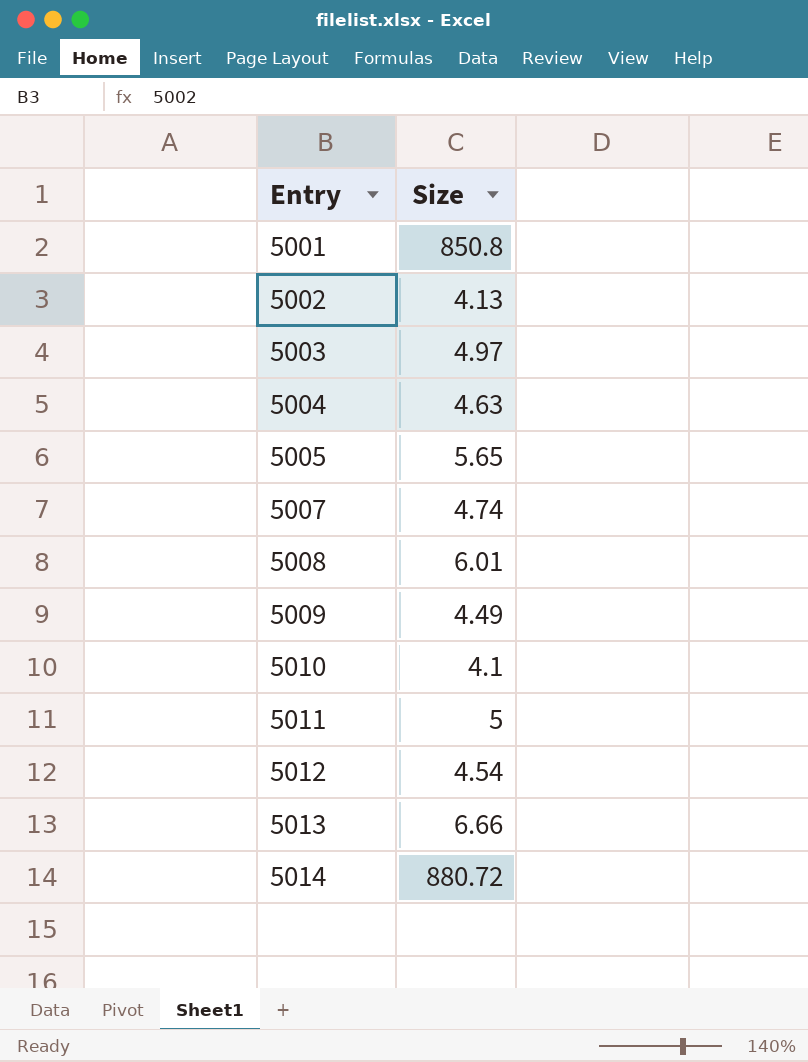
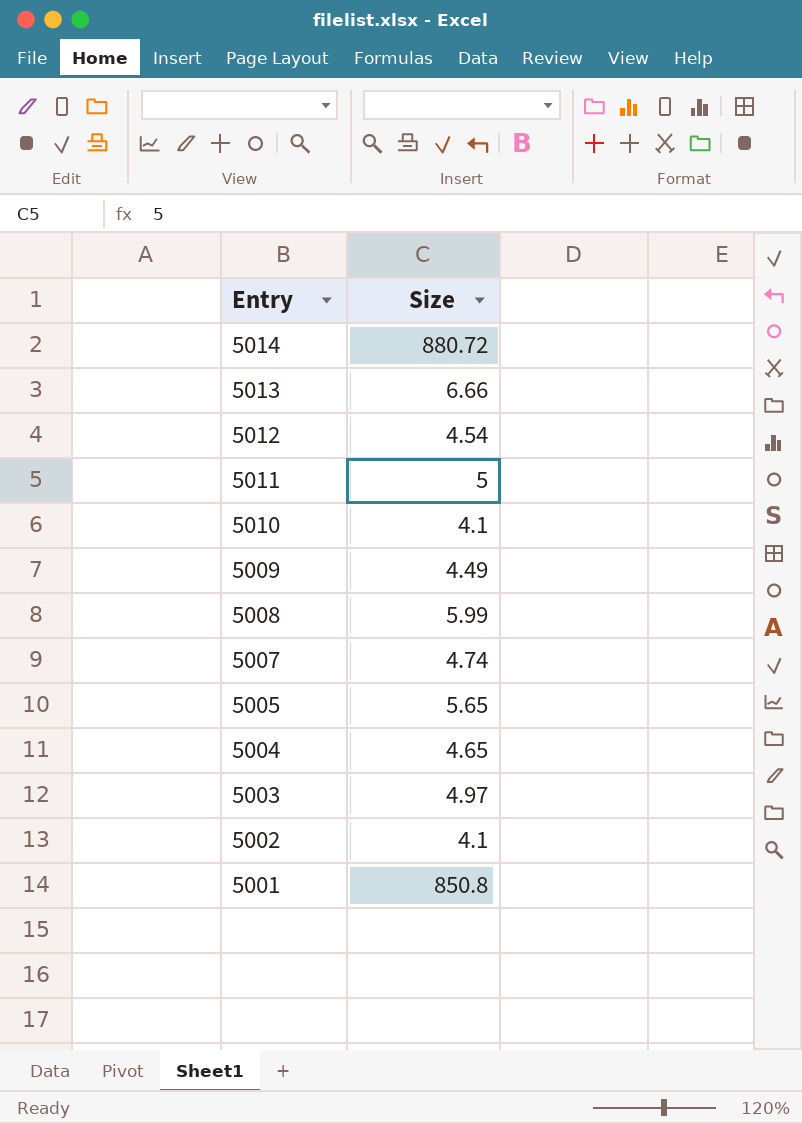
row order: Entry ascending -> Entry descending
5008 | Size: 6.01 -> 5.99
5004 | Size: 4.63 -> 4.65
5002 | Size: 4.13 -> 4.1

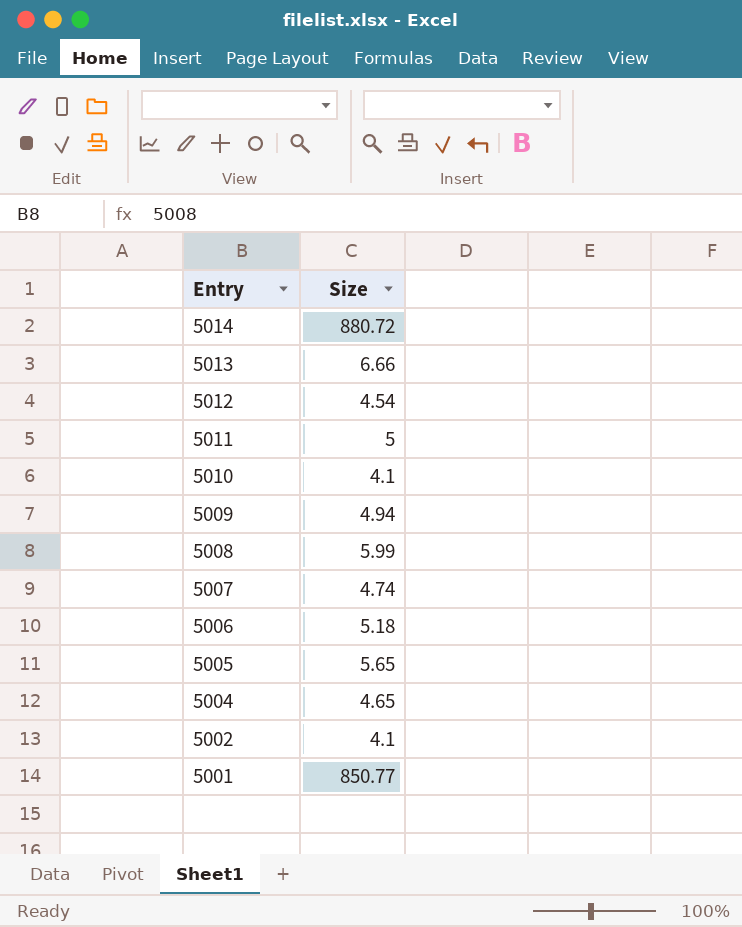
row 5003: 4.97 -> none
5009 | Size: 4.49 -> 4.94
row 5006: none -> 5.18
5001 | Size: 850.8 -> 850.77

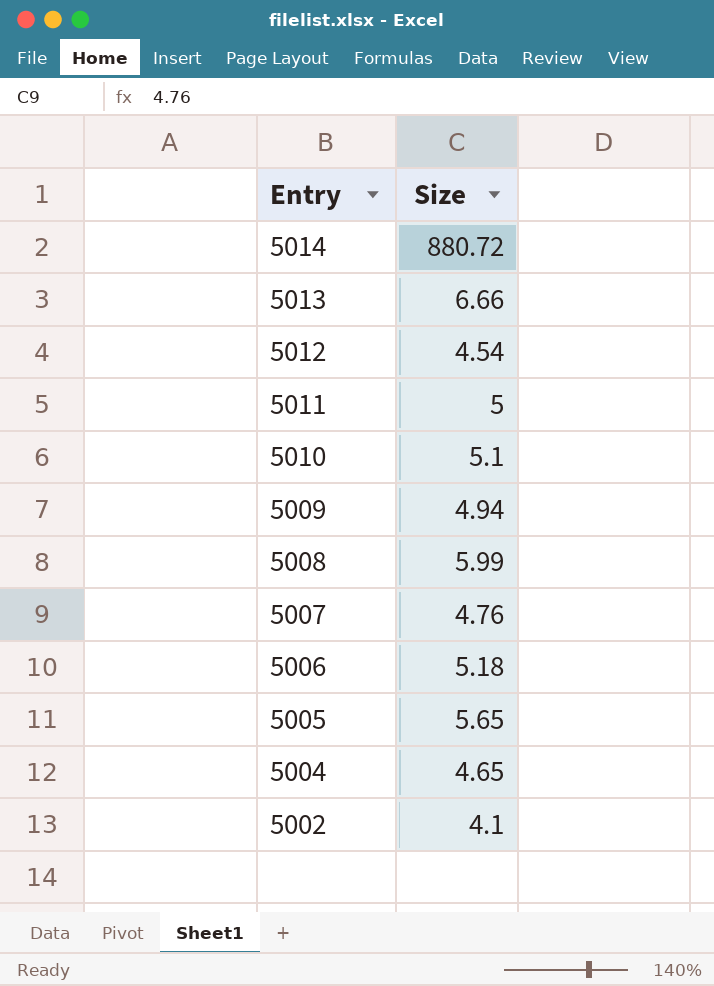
row 5001: 850.77 -> none
5010 | Size: 4.1 -> 5.1
5007 | Size: 4.74 -> 4.76

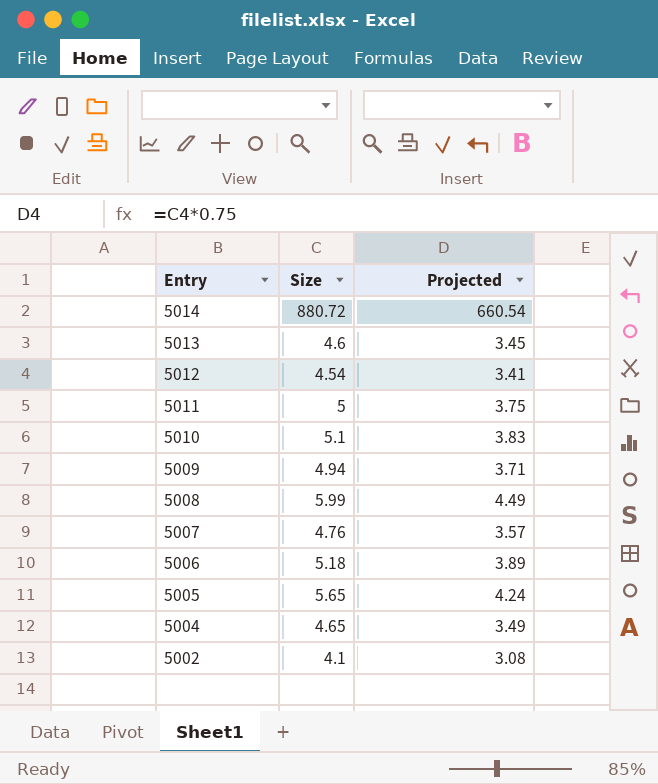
column Projected | formula: none -> [Size] * 0.75
5013 | Size: 6.66 -> 4.6

